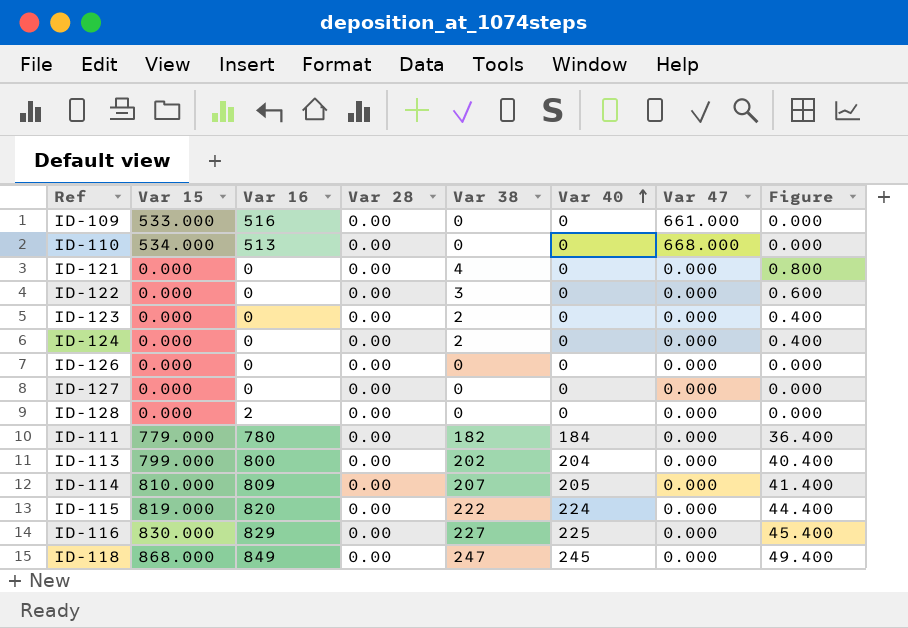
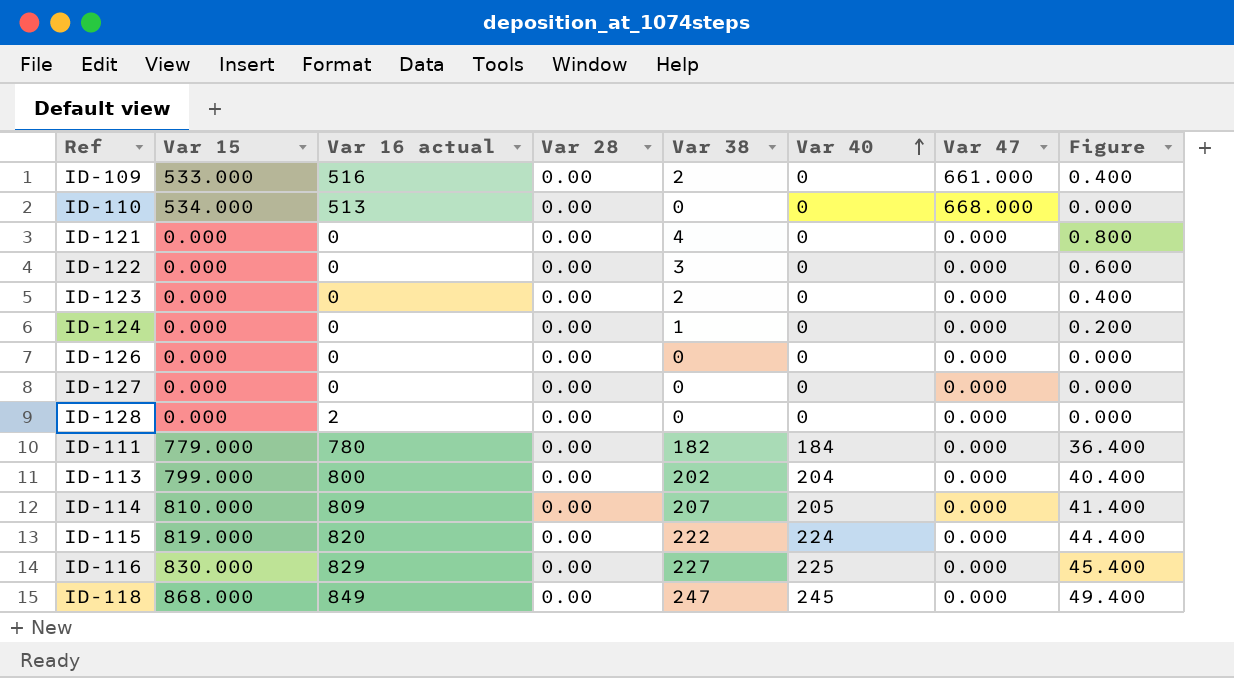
column name: Var 16 -> Var 16 actual
ID-109 | Var 38: 0 -> 2
ID-109 | Figure: 0.000 -> 0.400
ID-124 | Var 38: 2 -> 1
ID-124 | Figure: 0.400 -> 0.200

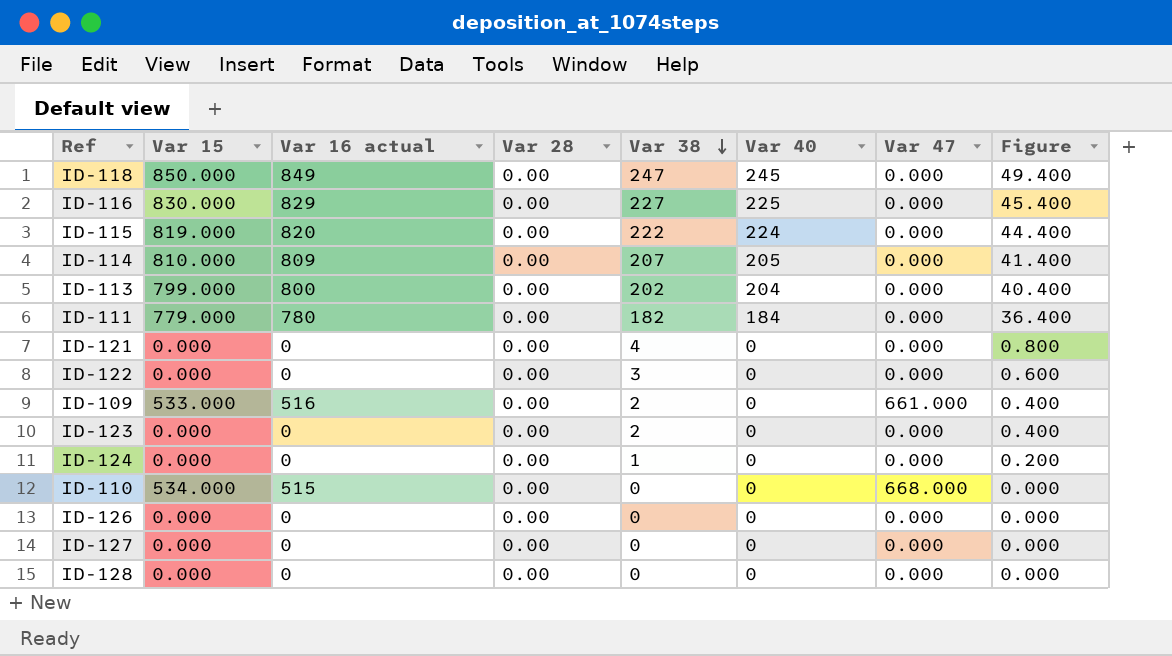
row order: Var 40 ascending -> Var 38 descending
ID-118 | Var 15: 868.000 -> 850.000
ID-110 | Var 16 actual: 513 -> 515
ID-128 | Var 16 actual: 2 -> 0

